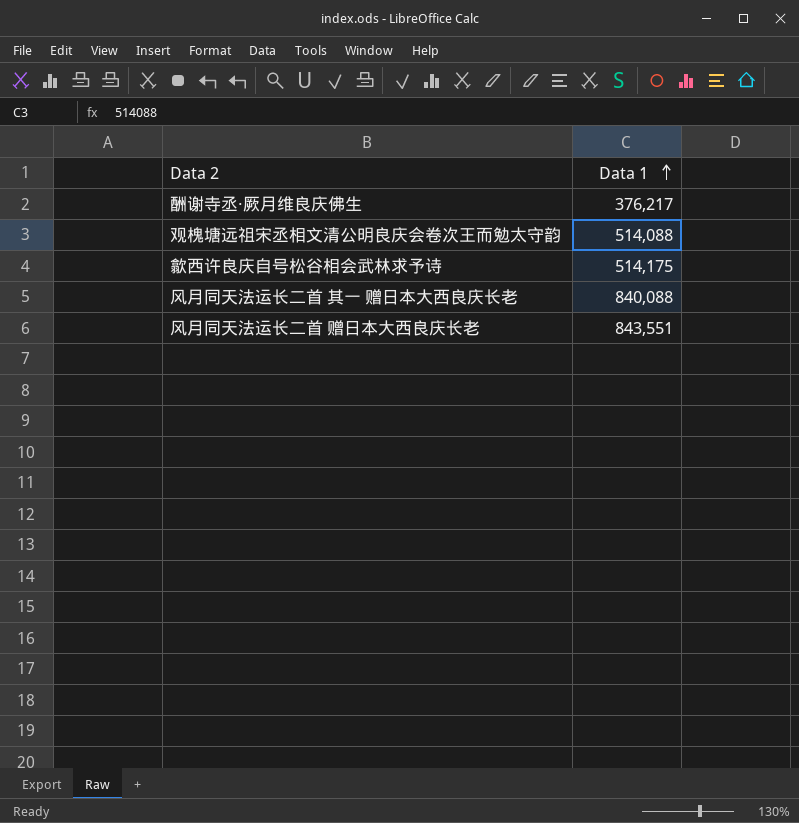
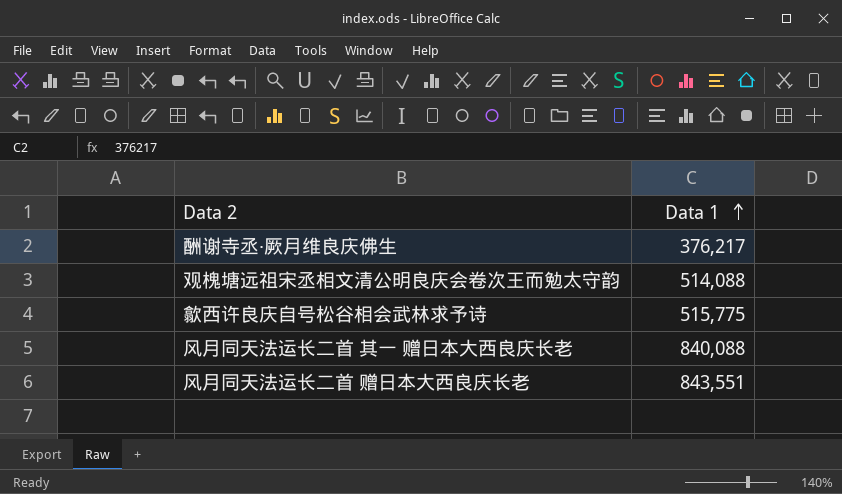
歙西许良庆自号松谷相会武林求予诗 | Data 1: 514,175 -> 515,775

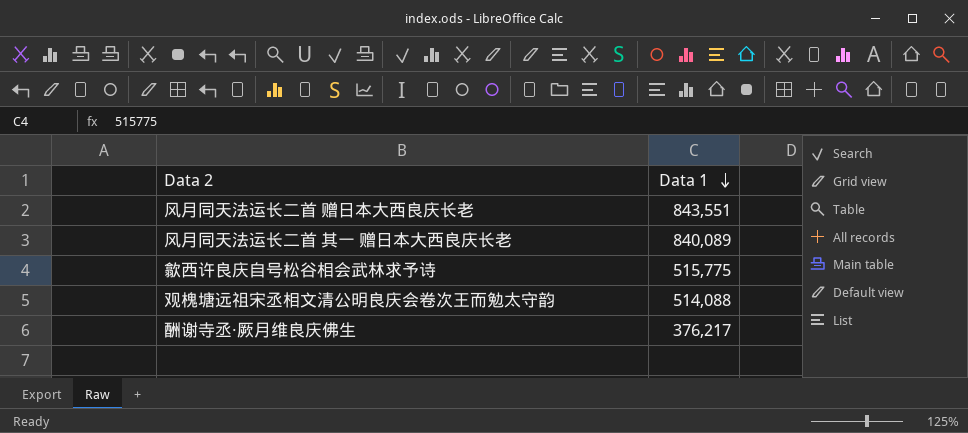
row order: Data 1 ascending -> Data 1 descending
风月同天法运长二首 其一 赠日本大西良庆长老 | Data 1: 840,088 -> 840,089

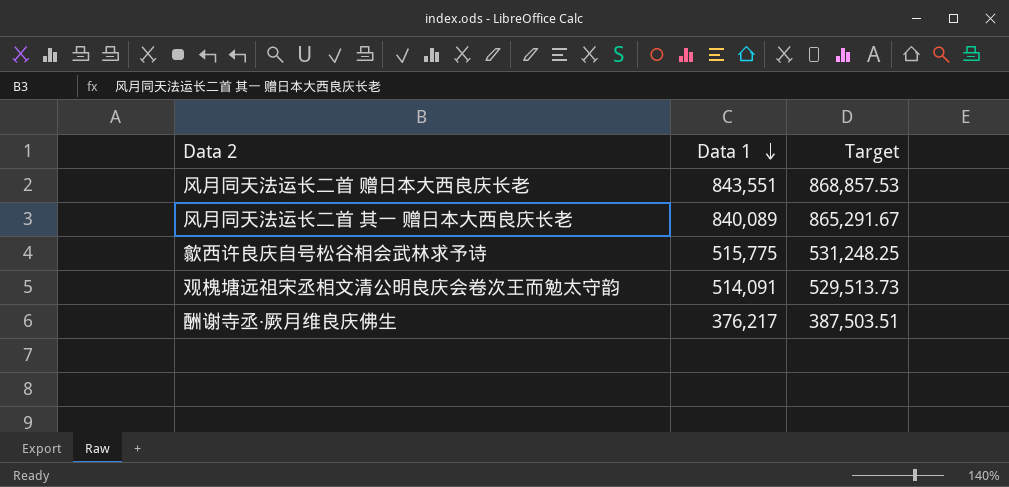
column Target | formula: none -> [Data 1] * 1.03
观槐塘远祖宋丞相文清公明良庆会卷次王而勉太守韵 | Data 1: 514,088 -> 514,091

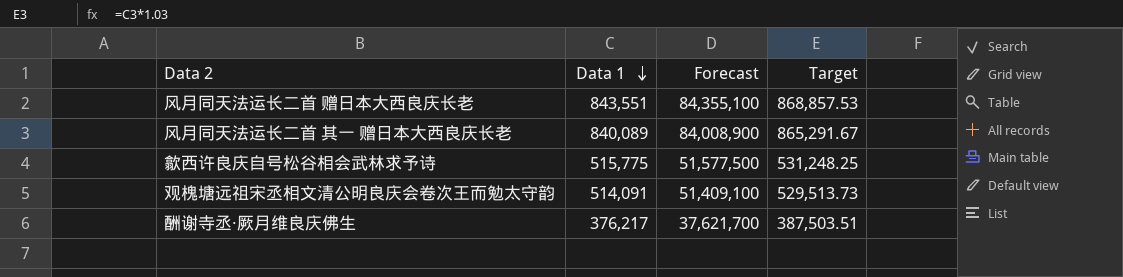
column Forecast | formula: none -> [Data 1] * 100

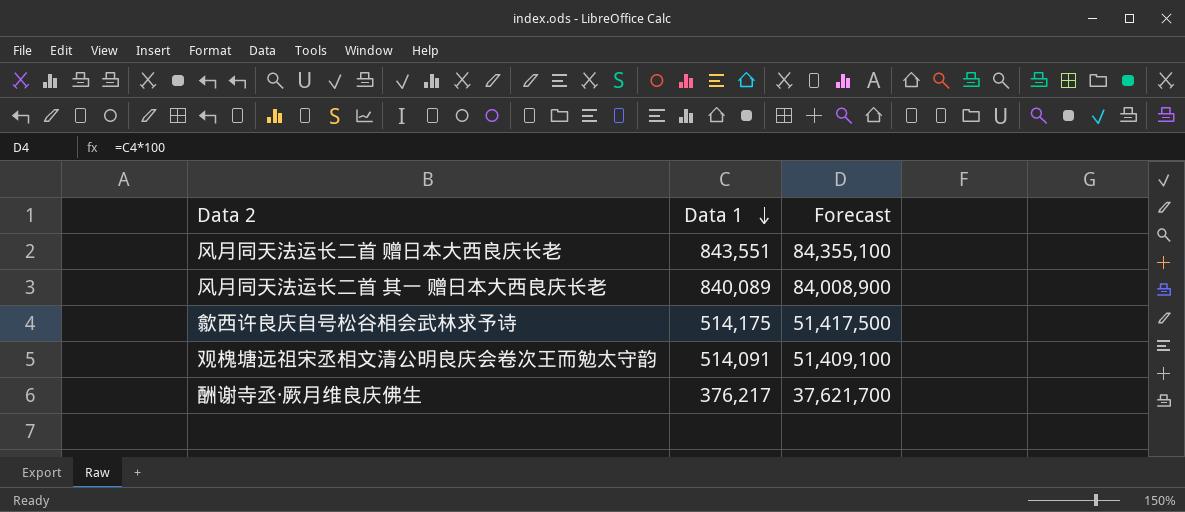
column Target | formula: [Data 1] * 1.03 -> none
歙西许良庆自号松谷相会武林求予诗 | Data 1: 515,775 -> 514,175
歙西许良庆自号松谷相会武林求予诗 | Forecast: 51,577,500 -> 51,417,500

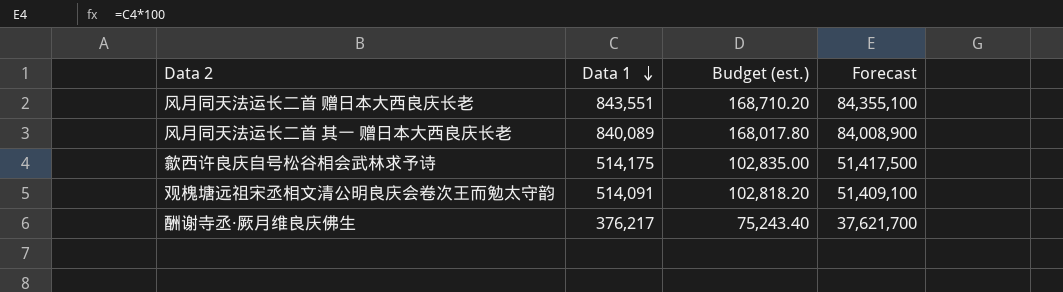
column Budget (est.) | formula: none -> [Data 1] * 0.2

